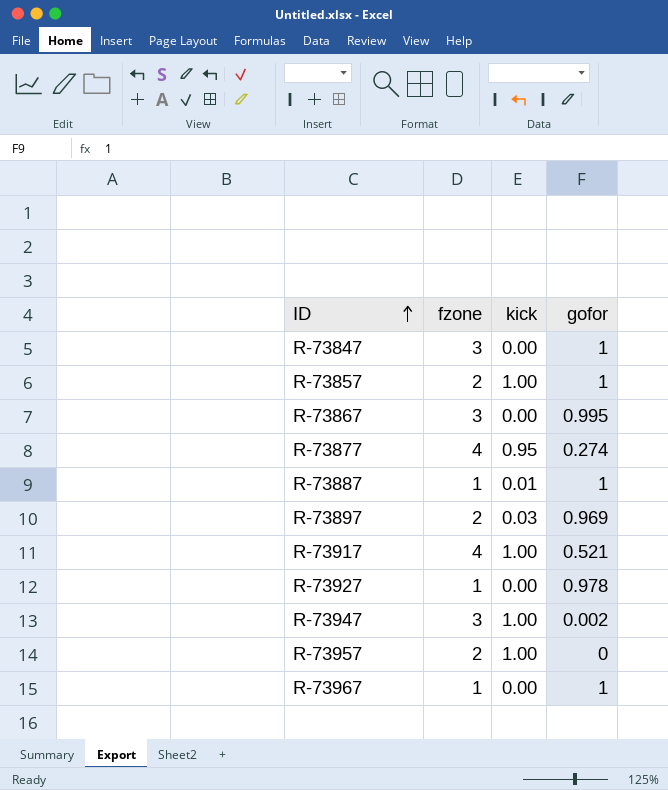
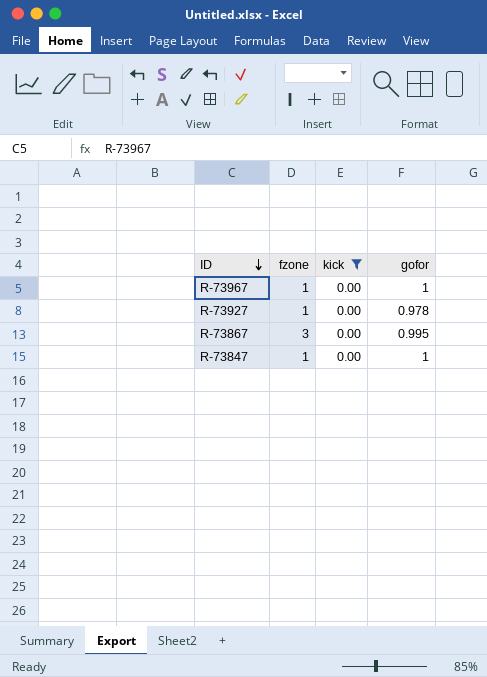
filter: none -> kick = 0.00
row order: ID ascending -> ID descending
R-73847 | fzone: 3 -> 1

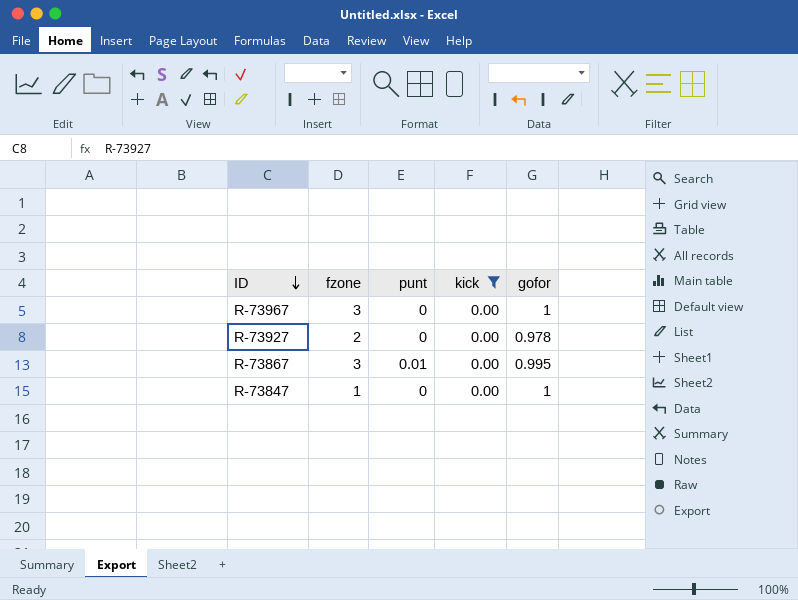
column punt | position: none -> 3
R-73967 | fzone: 1 -> 3
R-73927 | fzone: 1 -> 2

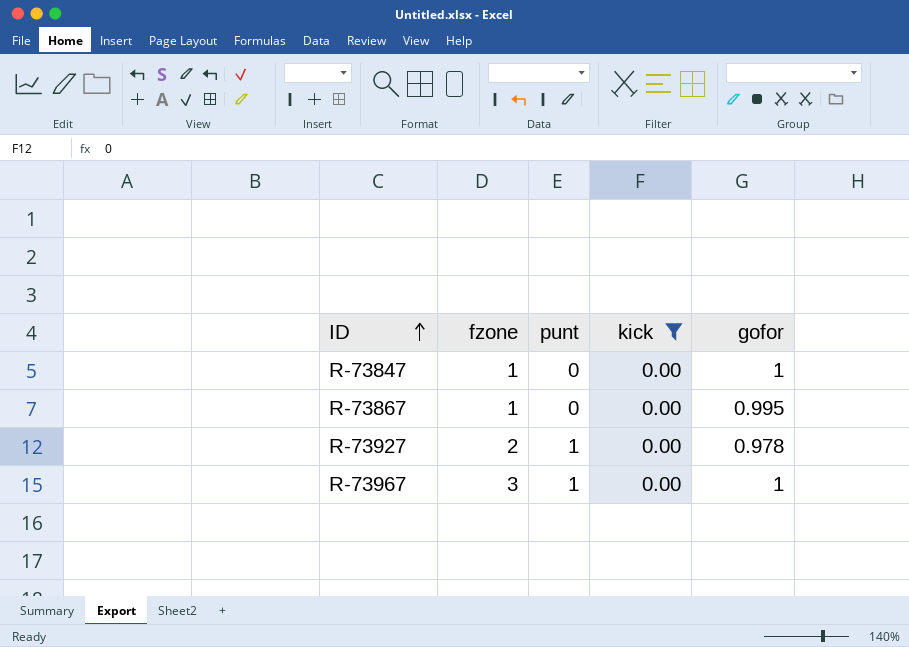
row order: ID descending -> ID ascending
R-73867 | fzone: 3 -> 1
R-73867 | punt: 0.01 -> 0
R-73927 | punt: 0 -> 1
R-73967 | punt: 0 -> 1

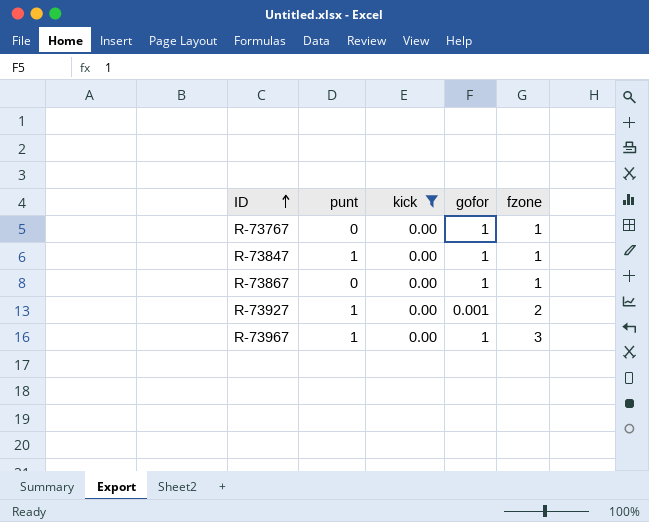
column fzone | position: 2 -> 5
row R-73767: none -> 0 | 0.00 | 1 | 1
R-73847 | punt: 0 -> 1
R-73867 | gofor: 0.995 -> 1
R-73927 | gofor: 0.978 -> 0.001

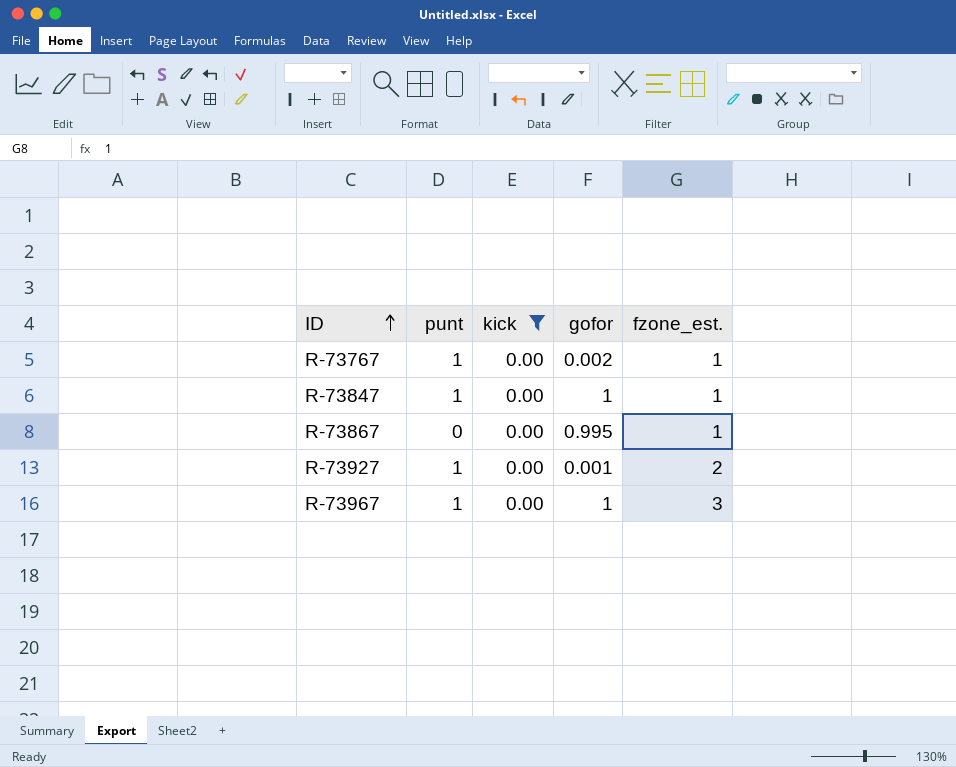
column name: fzone -> fzone_est.
R-73767 | punt: 0 -> 1
R-73767 | gofor: 1 -> 0.002
R-73867 | gofor: 1 -> 0.995

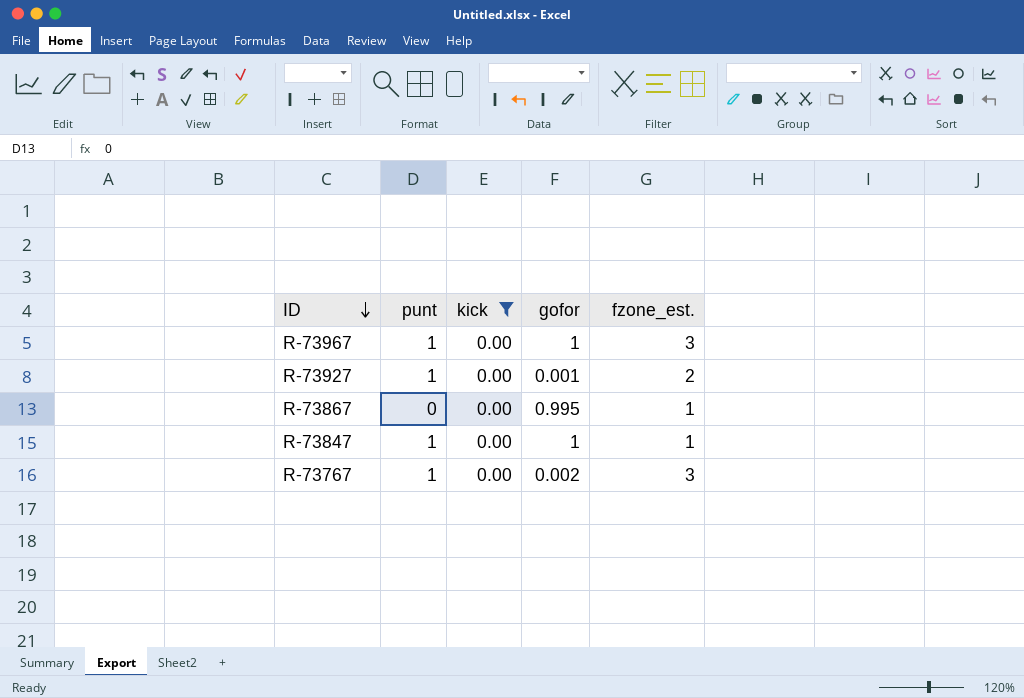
row order: ID ascending -> ID descending
R-73767 | fzone_est.: 1 -> 3

